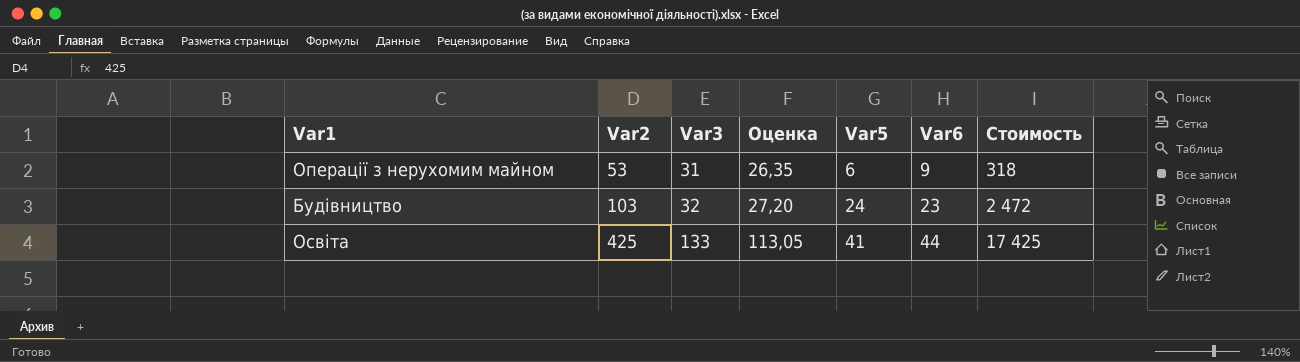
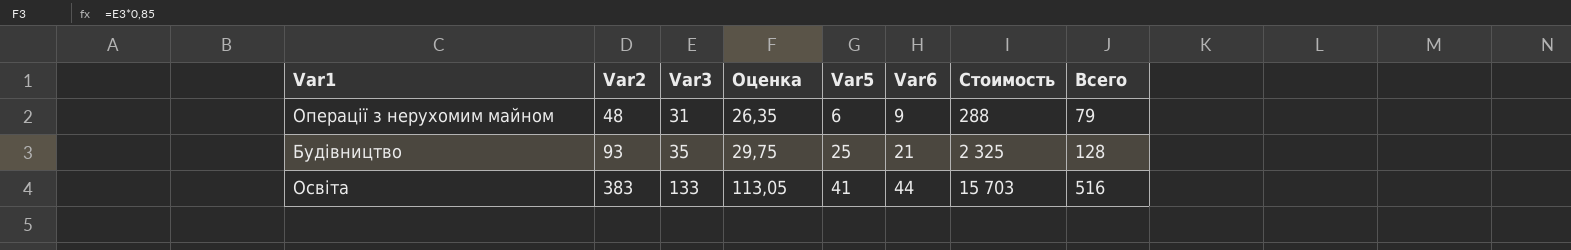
column Всего | formula: none -> [Var2] + [Var3]
Операції з нерухомим майном | Var2: 53 -> 48
Операції з нерухомим майном | Стоимость: 318 -> 288
Будівництво | Var2: 103 -> 93
Будівництво | Var3: 32 -> 35
Будівництво | Оценка: 27,20 -> 29,75
Будівництво | Var5: 24 -> 25
Будівництво | Var6: 23 -> 21
Будівництво | Стоимость: 2 472 -> 2 325
Освіта | Var2: 425 -> 383
Освіта | Стоимость: 17 425 -> 15 703

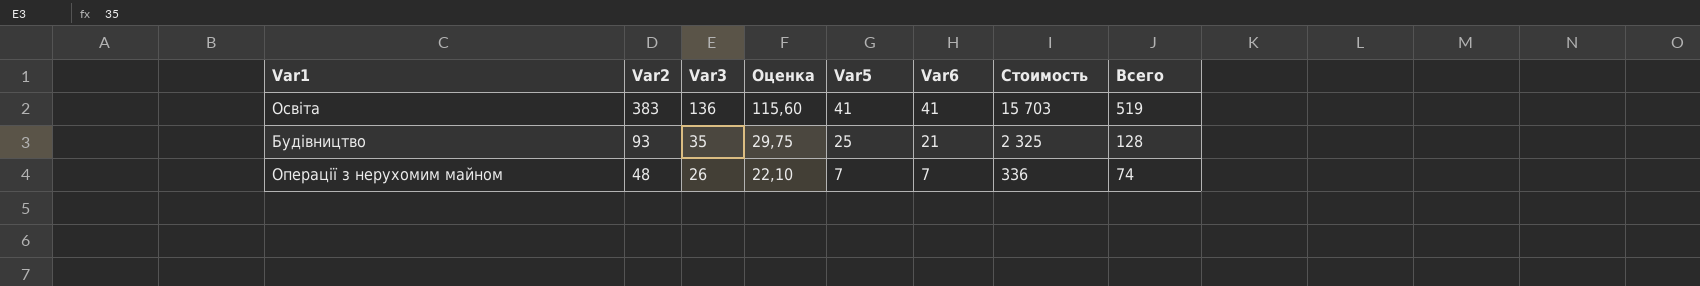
row order: Var2 ascending -> Var2 descending
Освіта | Var3: 133 -> 136
Освіта | Оценка: 113,05 -> 115,60
Освіта | Var6: 44 -> 41
Освіта | Всего: 516 -> 519
Операції з нерухомим майном | Var3: 31 -> 26
Операції з нерухомим майном | Оценка: 26,35 -> 22,10
Операції з нерухомим майном | Var5: 6 -> 7
Операції з нерухомим майном | Var6: 9 -> 7
Операції з нерухомим майном | Стоимость: 288 -> 336
Операції з нерухомим майном | Всего: 79 -> 74

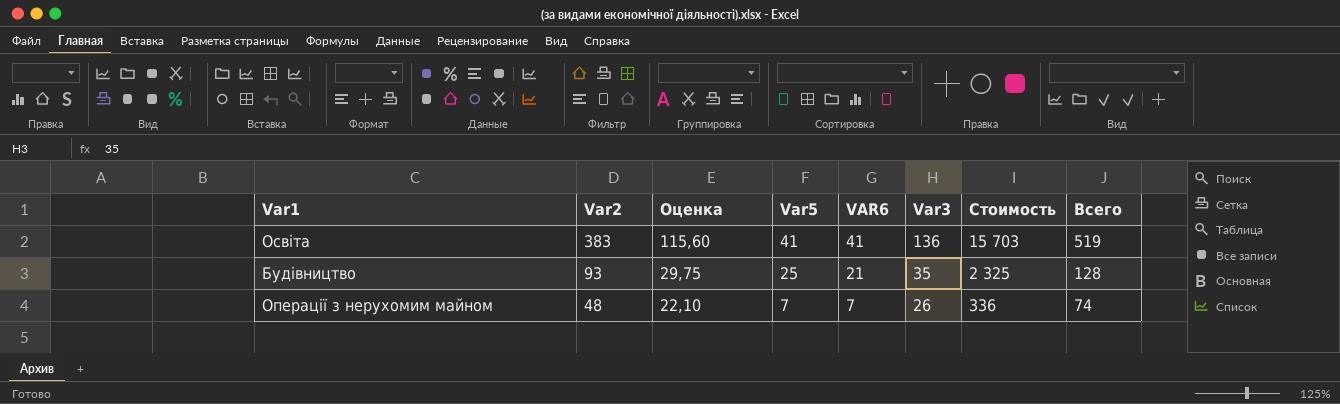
column name: Var6 -> VAR6
column Var3 | position: 3 -> 6

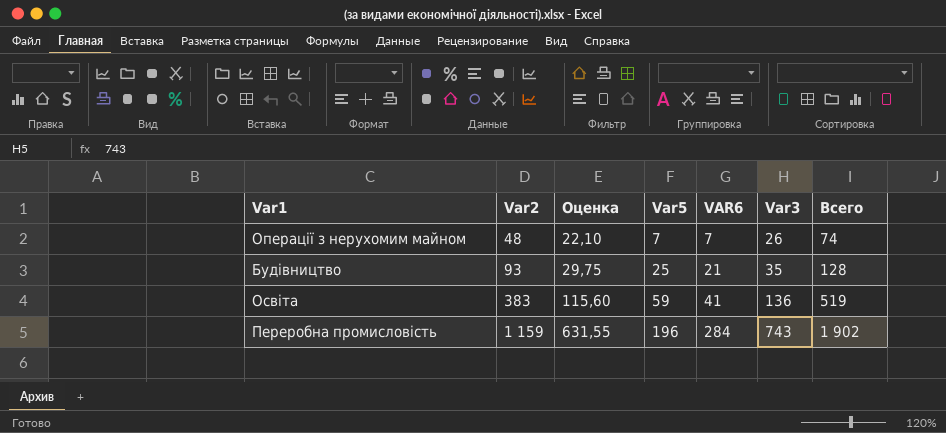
row order: Var2 descending -> Var2 ascending
column Стоимость | formula: [Var2] * [Var5] -> none
Освіта | Var5: 41 -> 59
row Переробна промисловість: none -> 1 159 | 631,55 | 196 | 284 | 743 | 1 902

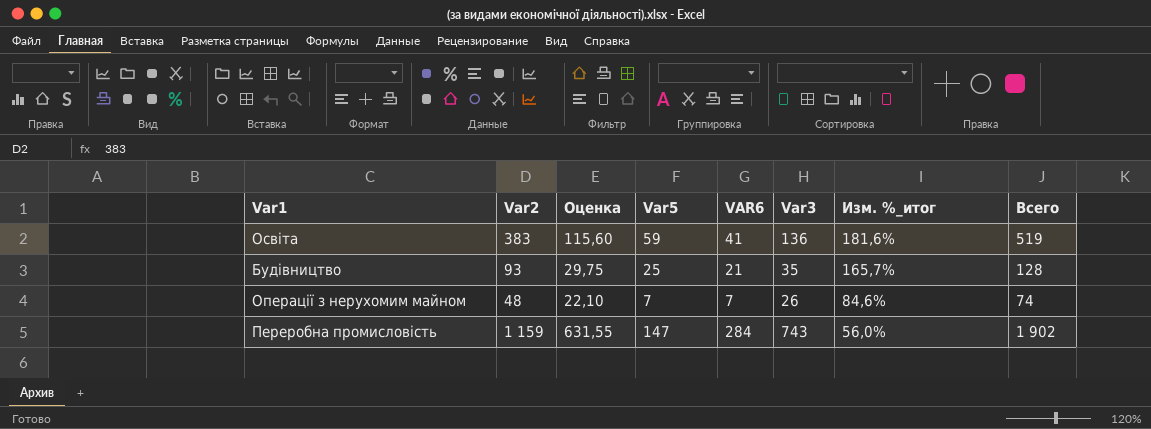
row order: Var2 ascending -> Изм. %_итог descending
column Изм. %_итог | formula: none -> ([Var2] - [Var3]) / [Var3]
Переробна промисловість | Var5: 196 -> 147

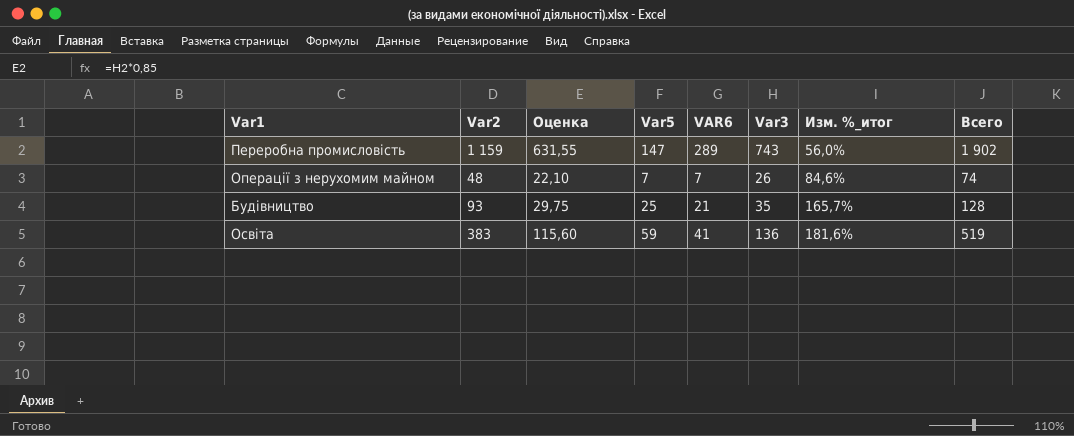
row order: Изм. %_итог descending -> Изм. %_итог ascending
Переробна промисловість | VAR6: 284 -> 289

